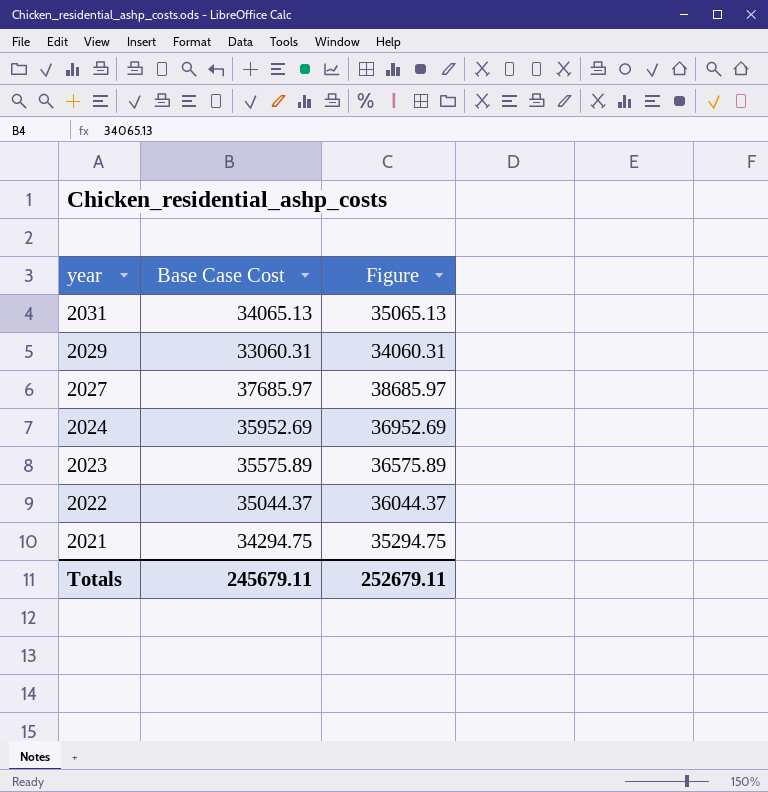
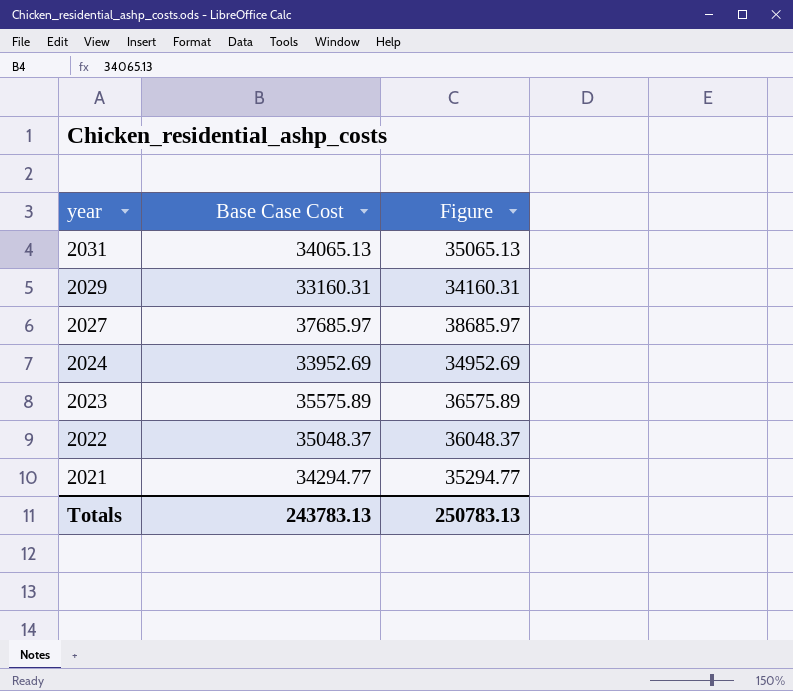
2029 | Base Case Cost: 33060.31 -> 33160.31
2029 | Figure: 34060.31 -> 34160.31
2024 | Base Case Cost: 35952.69 -> 33952.69
2024 | Figure: 36952.69 -> 34952.69
2022 | Base Case Cost: 35044.37 -> 35048.37
2022 | Figure: 36044.37 -> 36048.37
2021 | Base Case Cost: 34294.75 -> 34294.77
2021 | Figure: 35294.75 -> 35294.77
Totals | Base Case Cost: 245679.11 -> 243783.13
Totals | Figure: 252679.11 -> 250783.13

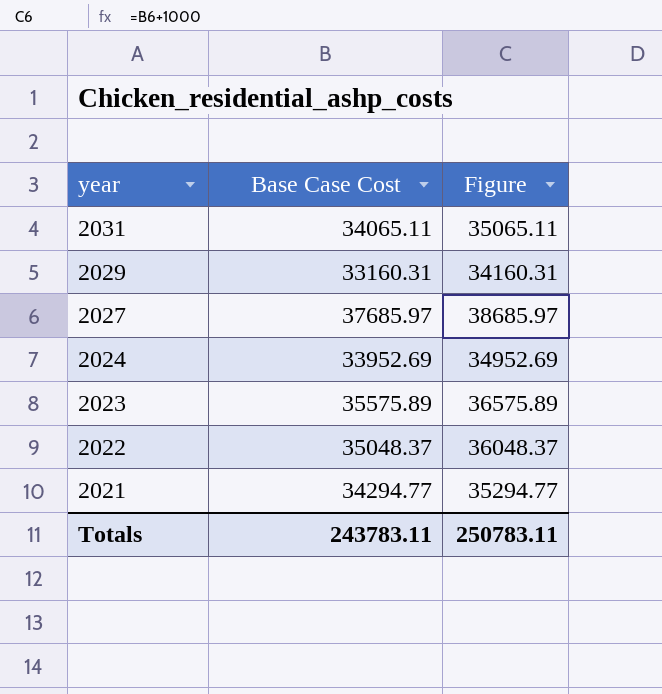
2031 | Base Case Cost: 34065.13 -> 34065.11
2031 | Figure: 35065.13 -> 35065.11
Totals | Base Case Cost: 243783.13 -> 243783.11
Totals | Figure: 250783.13 -> 250783.11

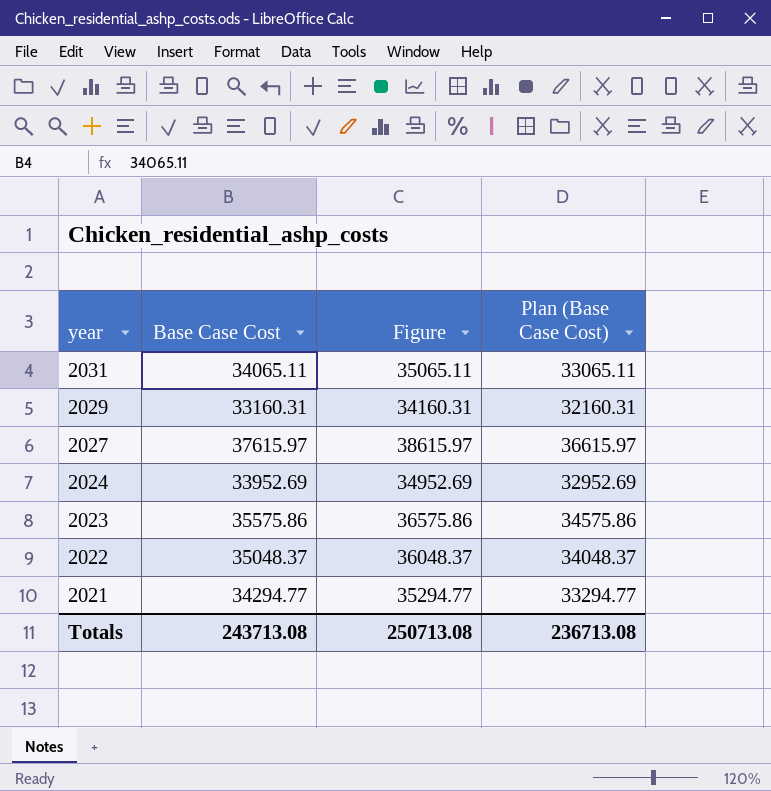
column Plan (Base Case Cost) | formula: none -> [Base Case Cost] - 1000
2027 | Base Case Cost: 37685.97 -> 37615.97
2027 | Figure: 38685.97 -> 38615.97
2023 | Base Case Cost: 35575.89 -> 35575.86
2023 | Figure: 36575.89 -> 36575.86
Totals | Base Case Cost: 243783.11 -> 243713.08
Totals | Figure: 250783.11 -> 250713.08

